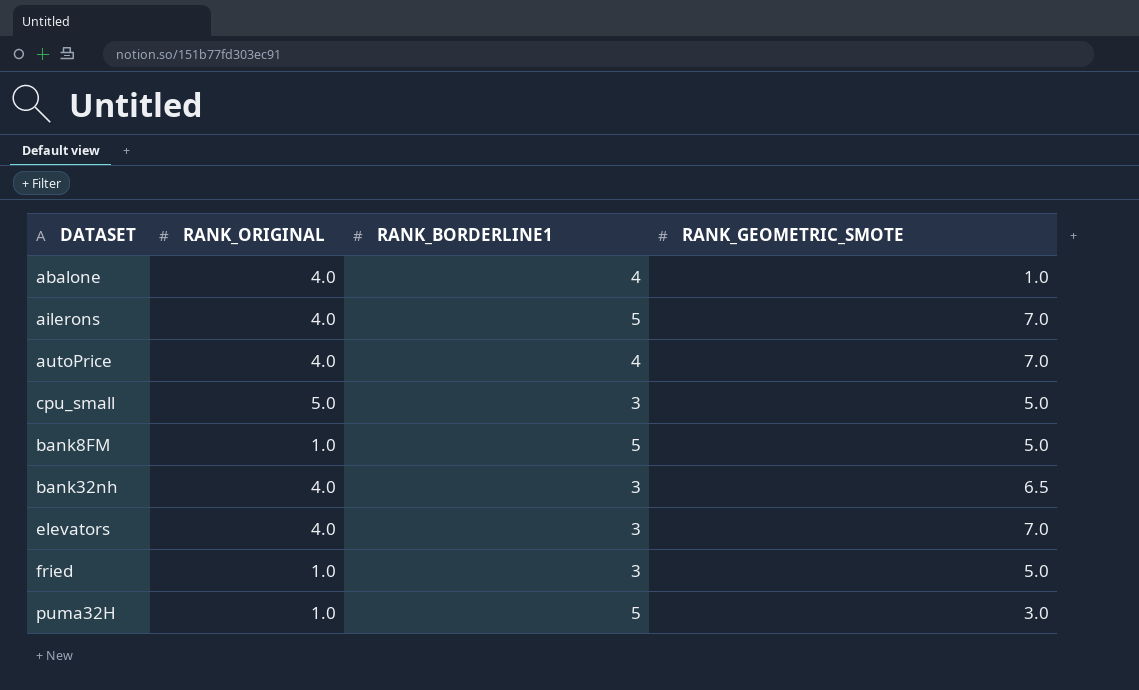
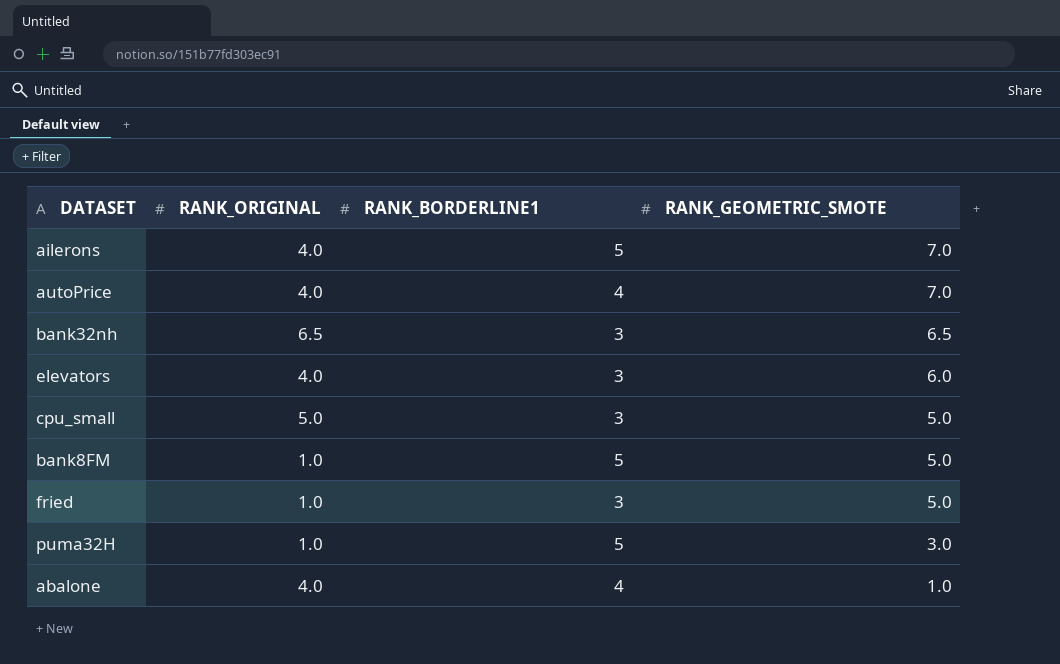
row order: none -> RANK_GEOMETRIC_SMOTE descending
bank32nh | RANK_ORIGINAL: 4.0 -> 6.5
elevators | RANK_GEOMETRIC_SMOTE: 7.0 -> 6.0

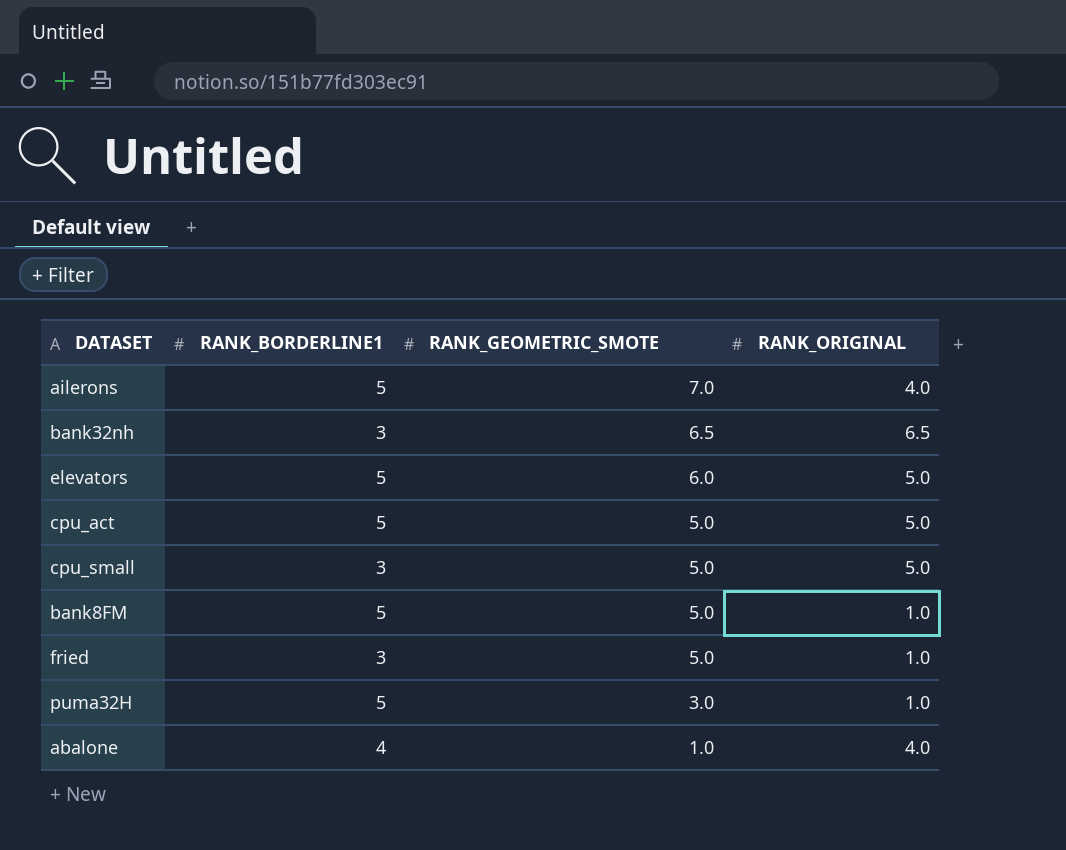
column RANK_ORIGINAL | position: 2 -> 4
row autoPrice: 4.0 | 4 | 7.0 -> none
elevators | RANK_BORDERLINE1: 3 -> 5
elevators | RANK_ORIGINAL: 4.0 -> 5.0
row cpu_act: none -> 5 | 5.0 | 5.0

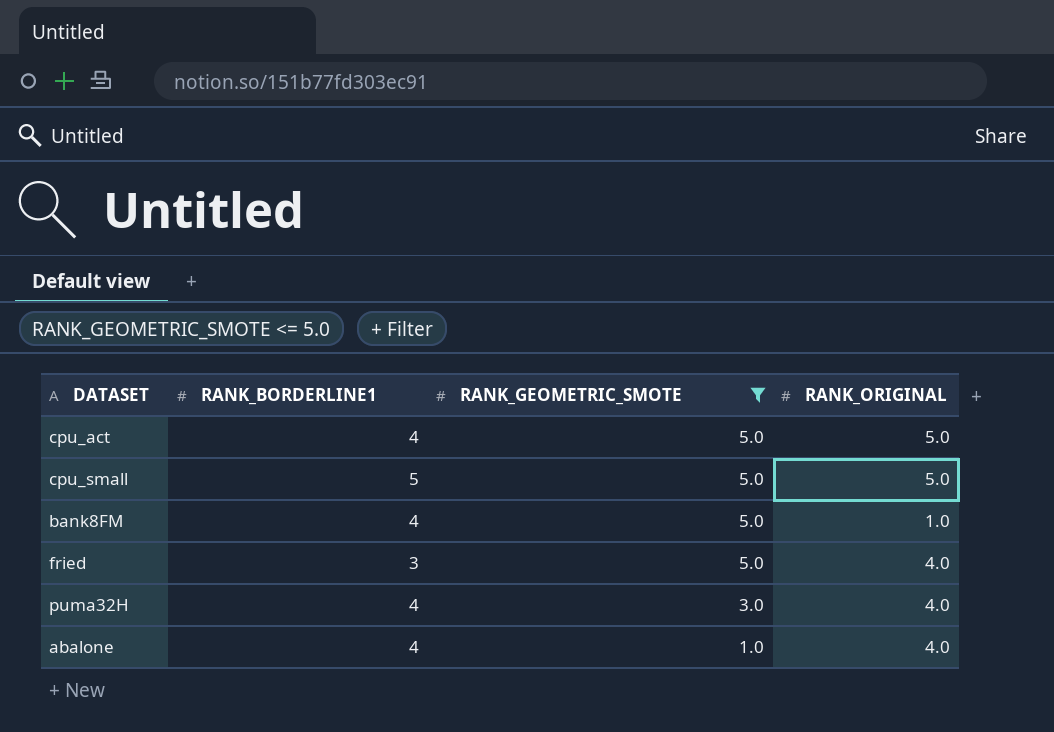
filter: none -> RANK_GEOMETRIC_SMOTE <= 5.0
cpu_act | RANK_BORDERLINE1: 5 -> 4
cpu_small | RANK_BORDERLINE1: 3 -> 5
bank8FM | RANK_BORDERLINE1: 5 -> 4
fried | RANK_ORIGINAL: 1.0 -> 4.0
puma32H | RANK_BORDERLINE1: 5 -> 4
puma32H | RANK_ORIGINAL: 1.0 -> 4.0

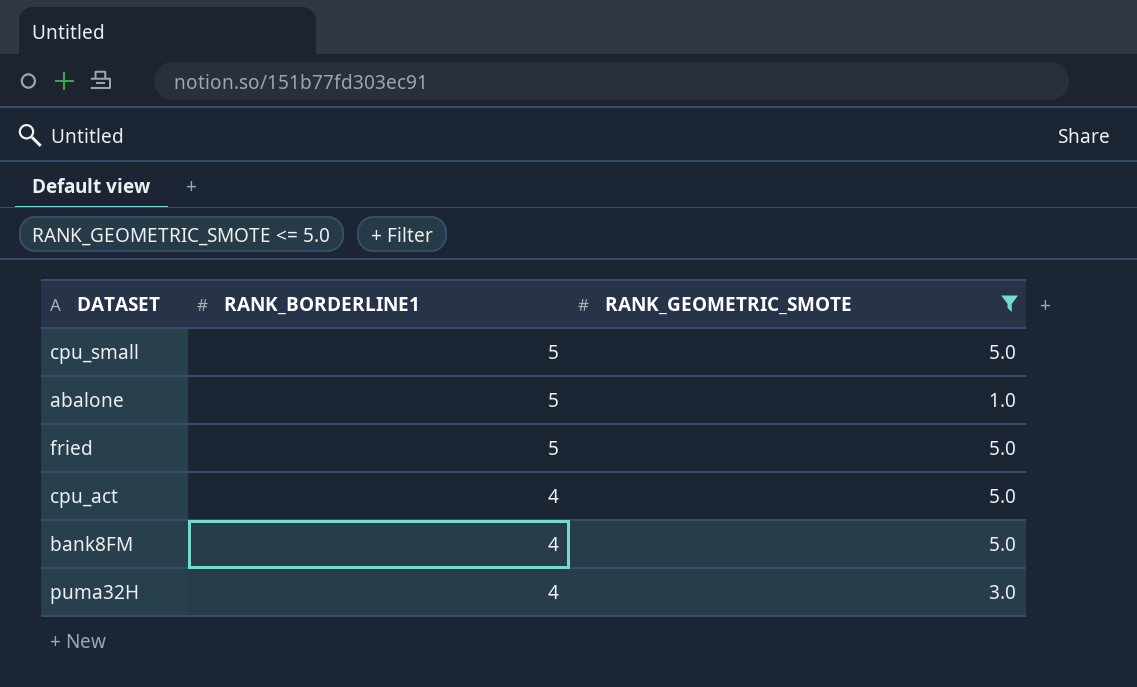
row order: RANK_GEOMETRIC_SMOTE descending -> RANK_BORDERLINE1 descending
column RANK_ORIGINAL | position: 4 -> none
abalone | RANK_BORDERLINE1: 4 -> 5
fried | RANK_BORDERLINE1: 3 -> 5

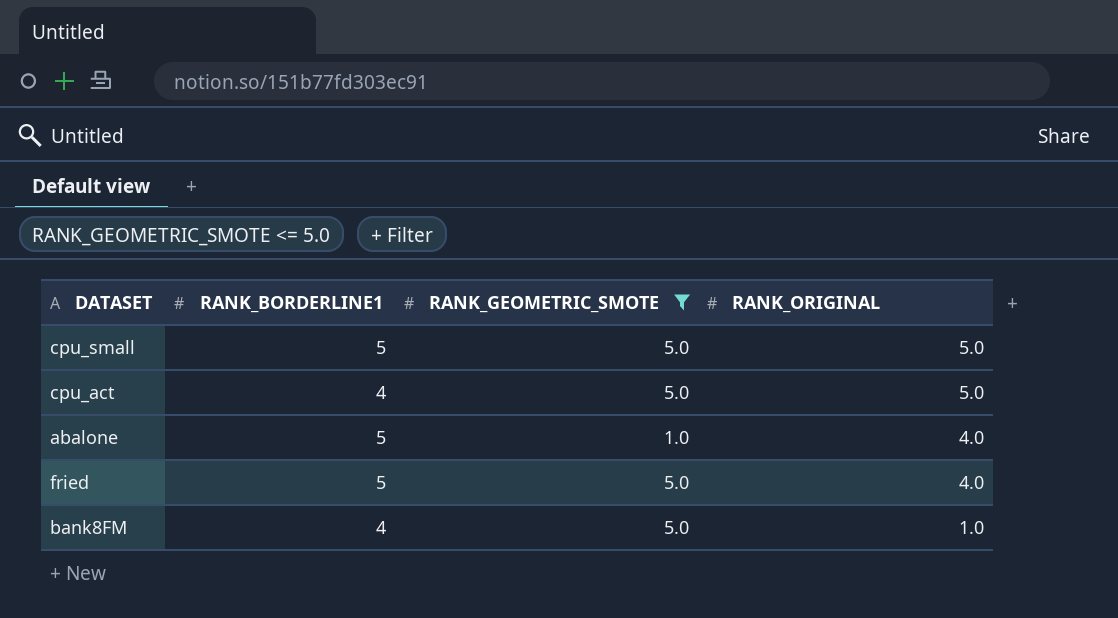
row order: RANK_BORDERLINE1 descending -> RANK_ORIGINAL descending
column RANK_ORIGINAL | position: none -> 4
row puma32H: 4 | 3.0 -> none

